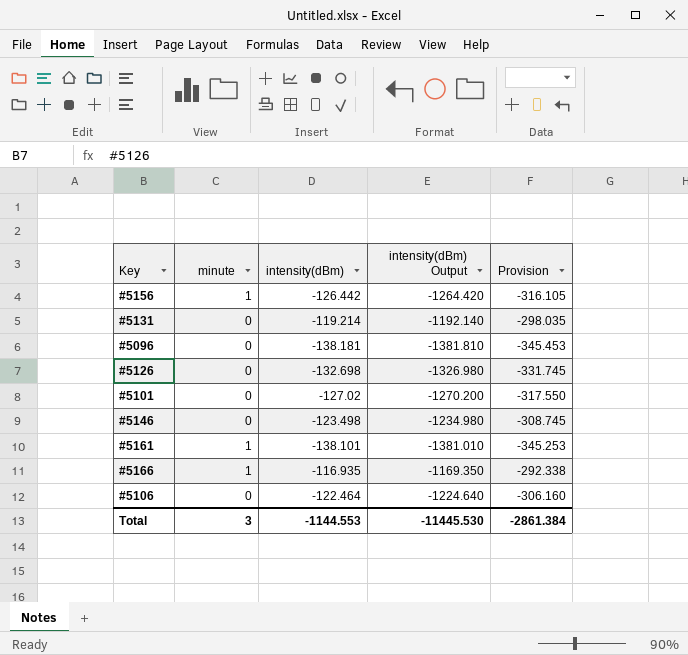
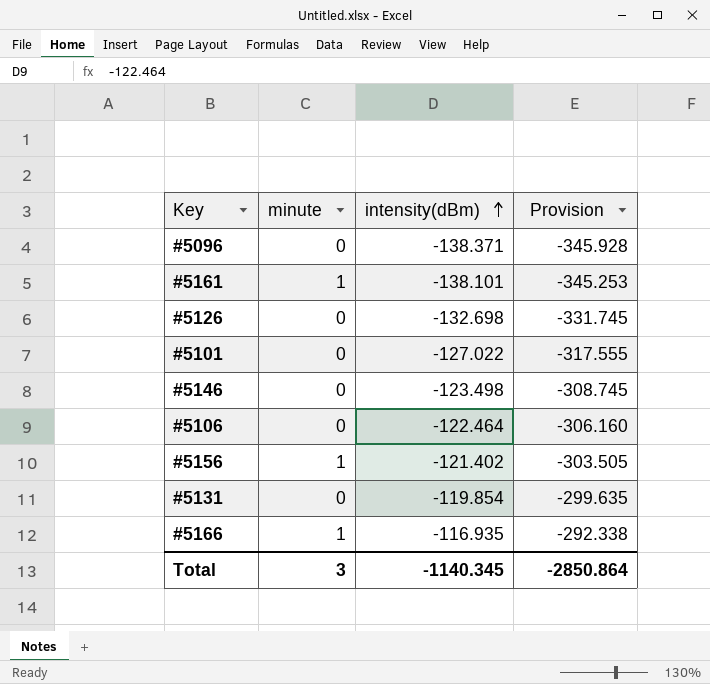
row order: none -> intensity(dBm) ascending
column intensity(dBm) Output | formula: [intensity(dBm)] * 10 -> none
#5096 | intensity(dBm): -138.181 -> -138.371
#5096 | Provision: -345.453 -> -345.928
#5101 | intensity(dBm): -127.02 -> -127.022
#5101 | Provision: -317.550 -> -317.555
#5156 | intensity(dBm): -126.442 -> -121.402
#5156 | Provision: -316.105 -> -303.505
#5131 | intensity(dBm): -119.214 -> -119.854
#5131 | Provision: -298.035 -> -299.635
Total | intensity(dBm): -1144.553 -> -1140.345
Total | Provision: -2861.384 -> -2850.864

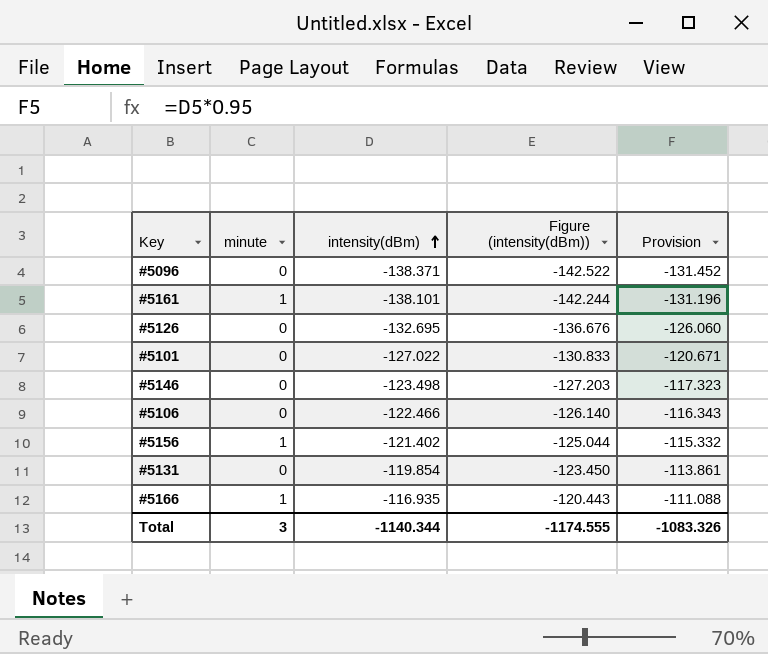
column Figure (intensity(dBm)) | formula: none -> [intensity(dBm)] * 1.03
column Provision | formula: [intensity(dBm)] * 2.5 -> [intensity(dBm)] * 0.95
#5126 | intensity(dBm): -132.698 -> -132.695
#5106 | intensity(dBm): -122.464 -> -122.466
Total | intensity(dBm): -1140.345 -> -1140.344
Total | Provision: -2850.864 -> -1083.326

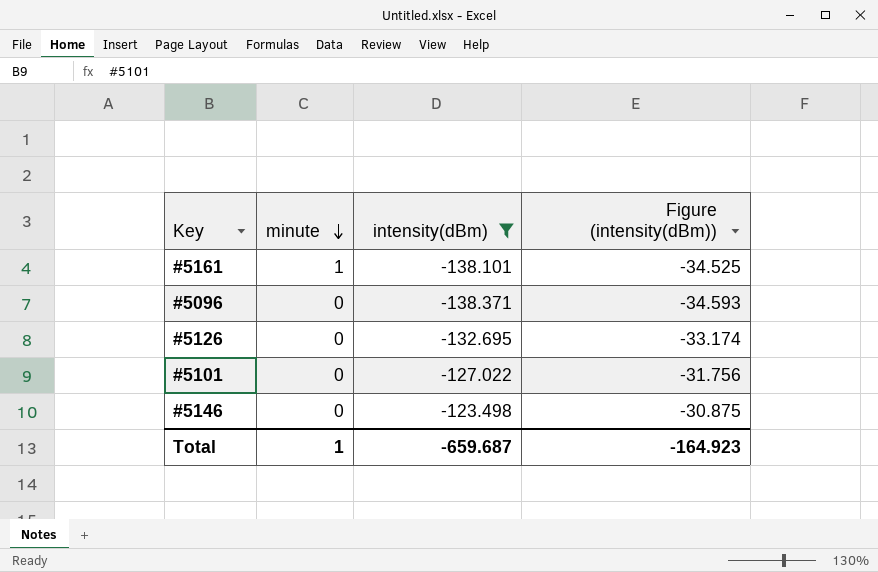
filter: none -> intensity(dBm) <= -123.498
row order: intensity(dBm) ascending -> minute descending
column Provision | formula: [intensity(dBm)] * 0.95 -> none
column Figure (intensity(dBm)) | formula: [intensity(dBm)] * 1.03 -> [intensity(dBm)] * 0.25
Total | minute: 3 -> 1
Total | intensity(dBm): -1140.344 -> -659.687
Total | Figure (intensity(dBm)): -1174.555 -> -164.923

